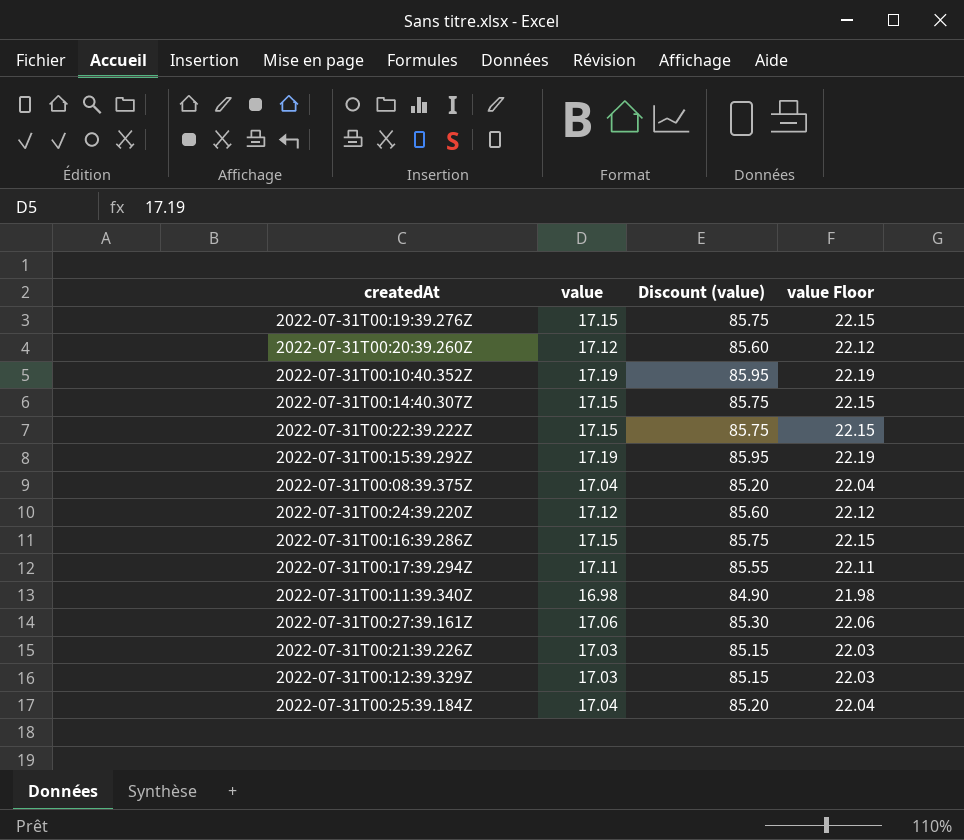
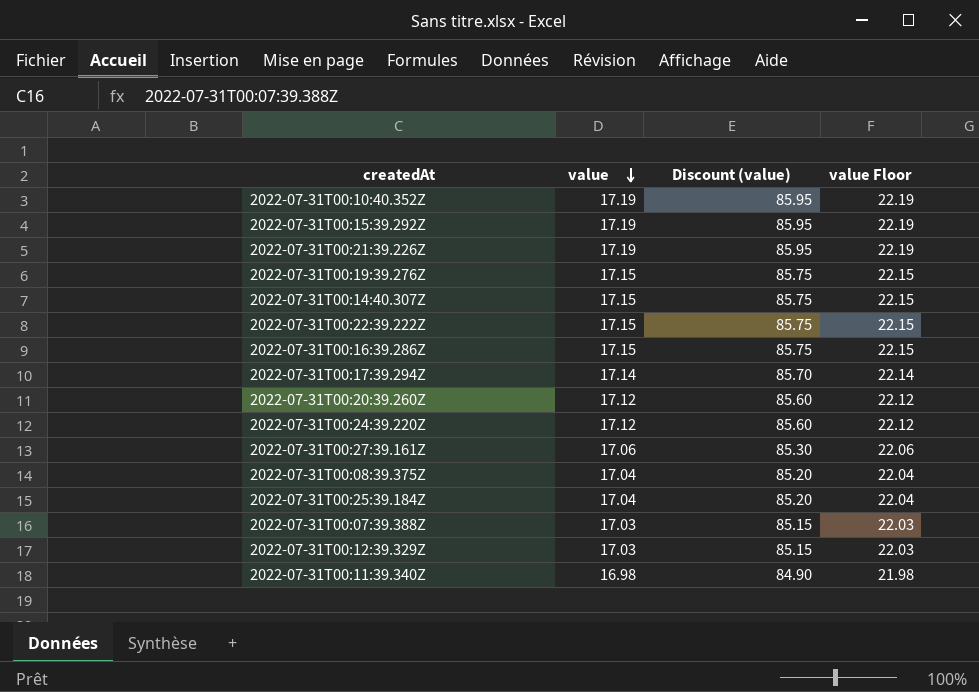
row order: none -> value descending
2022-07-31T00:21:39.226Z | value: 17.03 -> 17.19
2022-07-31T00:21:39.226Z | Discount (value): 85.15 -> 85.95
2022-07-31T00:21:39.226Z | value Floor: 22.03 -> 22.19
2022-07-31T00:17:39.294Z | value: 17.11 -> 17.14
2022-07-31T00:17:39.294Z | Discount (value): 85.55 -> 85.70
2022-07-31T00:17:39.294Z | value Floor: 22.11 -> 22.14
row 2022-07-31T00:07:39.388Z: none -> 17.03 | 85.15 | 22.03

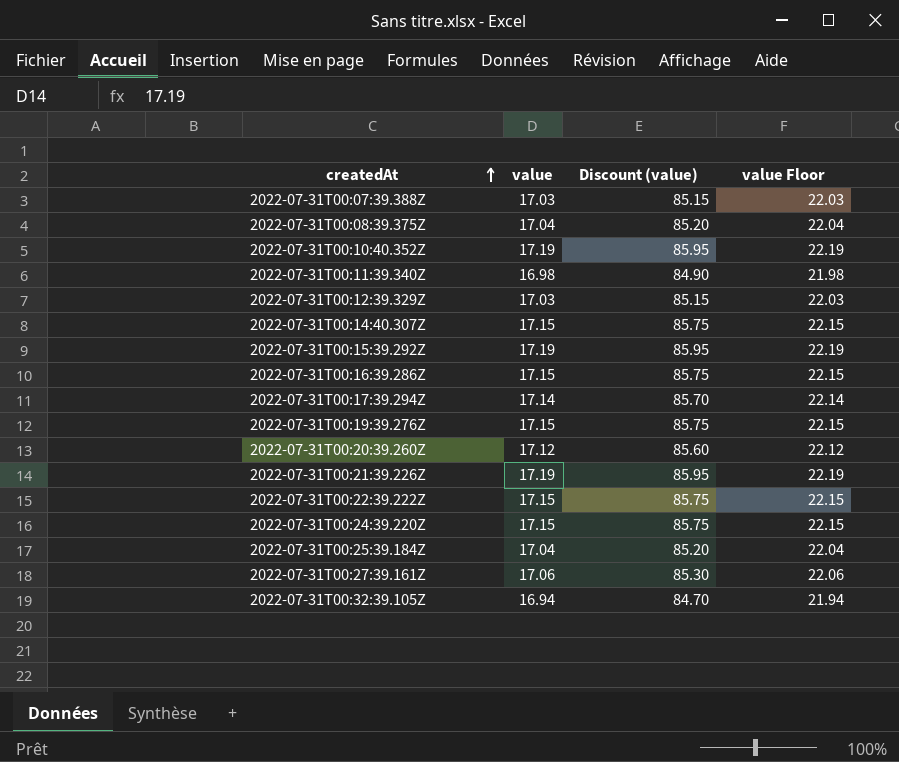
row order: value descending -> createdAt ascending
2022-07-31T00:24:39.220Z | value: 17.12 -> 17.15
2022-07-31T00:24:39.220Z | Discount (value): 85.60 -> 85.75
2022-07-31T00:24:39.220Z | value Floor: 22.12 -> 22.15
row 2022-07-31T00:32:39.105Z: none -> 16.94 | 84.70 | 21.94

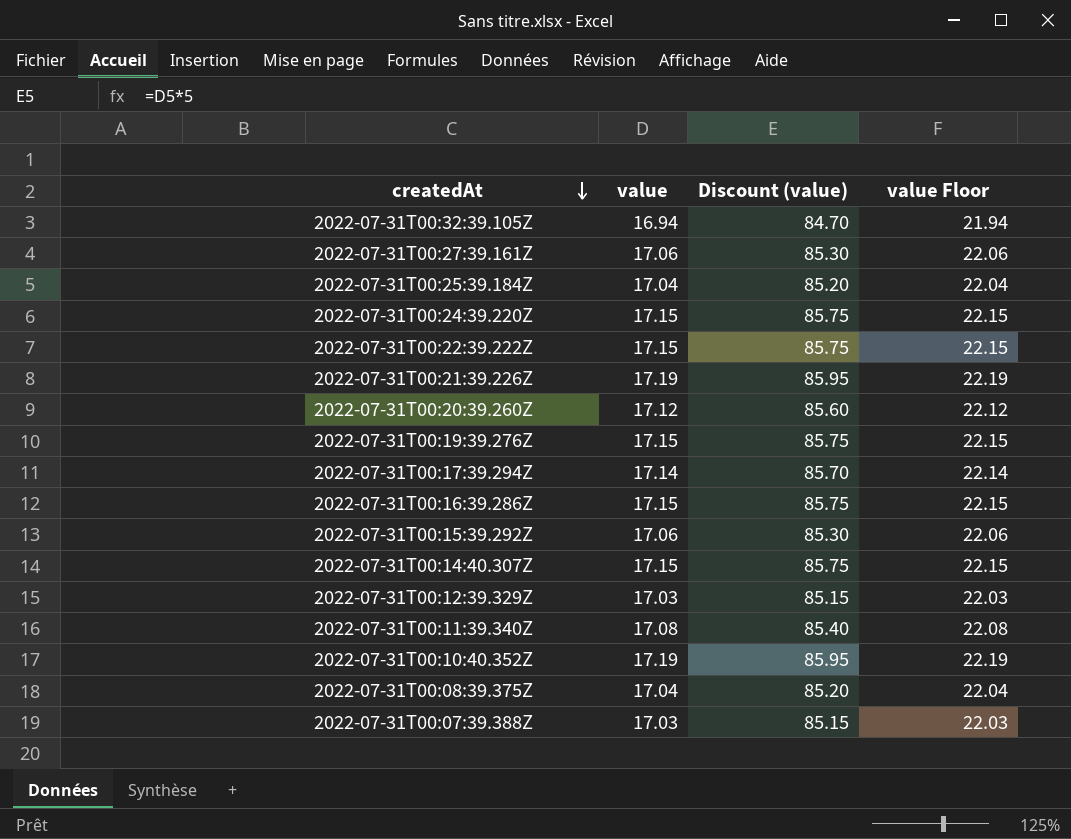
row order: createdAt ascending -> createdAt descending
2022-07-31T00:15:39.292Z | value: 17.19 -> 17.06
2022-07-31T00:15:39.292Z | Discount (value): 85.95 -> 85.30
2022-07-31T00:15:39.292Z | value Floor: 22.19 -> 22.06
2022-07-31T00:11:39.340Z | value: 16.98 -> 17.08
2022-07-31T00:11:39.340Z | Discount (value): 84.90 -> 85.40
2022-07-31T00:11:39.340Z | value Floor: 21.98 -> 22.08

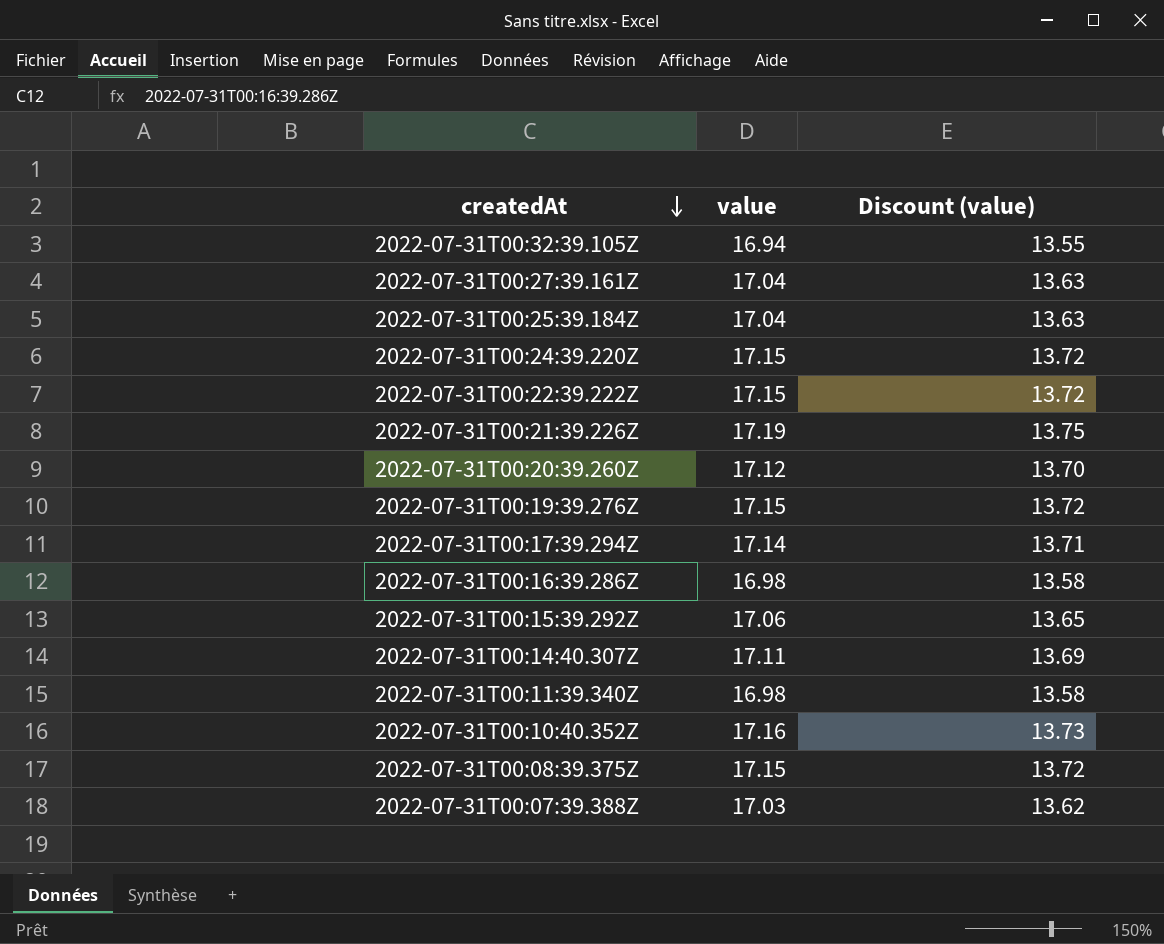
column value Floor | formula: [value] + 5 -> none
column Discount (value) | formula: [value] * 5 -> [value] * 0.8
row 2022-07-31T00:12:39.329Z: 17.03 | 85.15 | 22.03 -> none
2022-07-31T00:27:39.161Z | value: 17.06 -> 17.04
2022-07-31T00:16:39.286Z | value: 17.15 -> 16.98
2022-07-31T00:14:40.307Z | value: 17.15 -> 17.11
2022-07-31T00:11:39.340Z | value: 17.08 -> 16.98
2022-07-31T00:10:40.352Z | value: 17.19 -> 17.16
2022-07-31T00:08:39.375Z | value: 17.04 -> 17.15

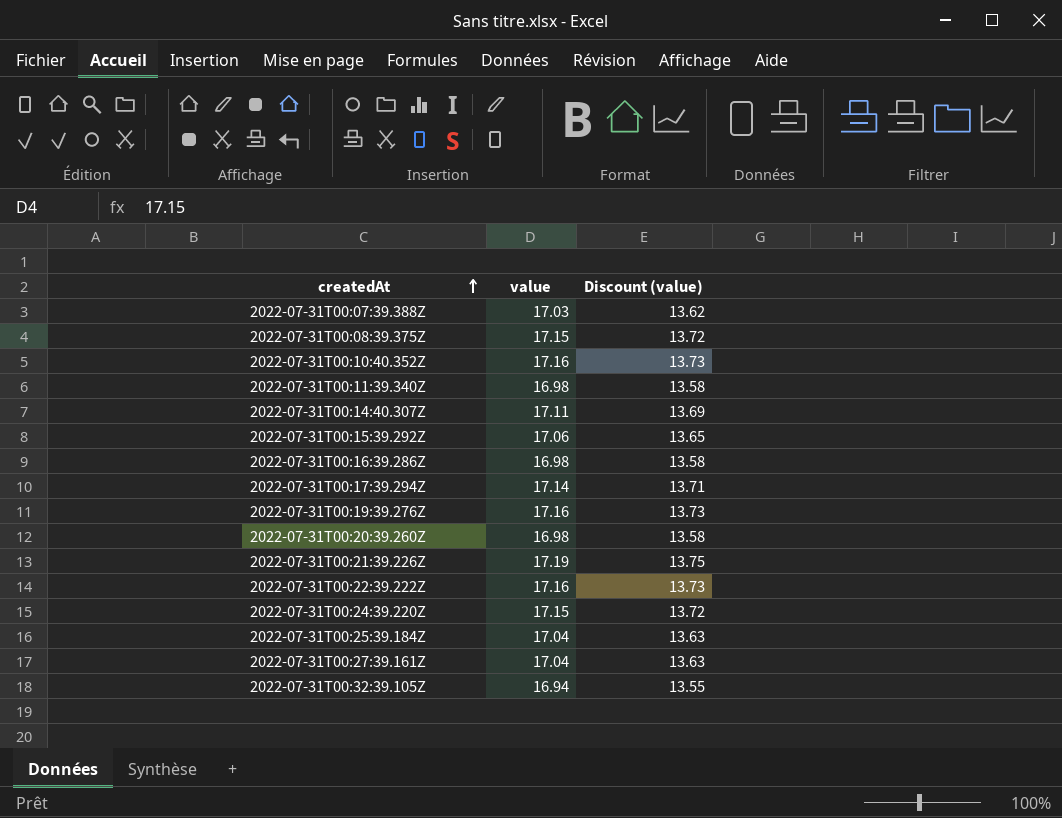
row order: createdAt descending -> createdAt ascending
2022-07-31T00:19:39.276Z | value: 17.15 -> 17.16
2022-07-31T00:19:39.276Z | Discount (value): 13.72 -> 13.73
2022-07-31T00:20:39.260Z | value: 17.12 -> 16.98
2022-07-31T00:20:39.260Z | Discount (value): 13.70 -> 13.58
2022-07-31T00:22:39.222Z | value: 17.15 -> 17.16
2022-07-31T00:22:39.222Z | Discount (value): 13.72 -> 13.73

